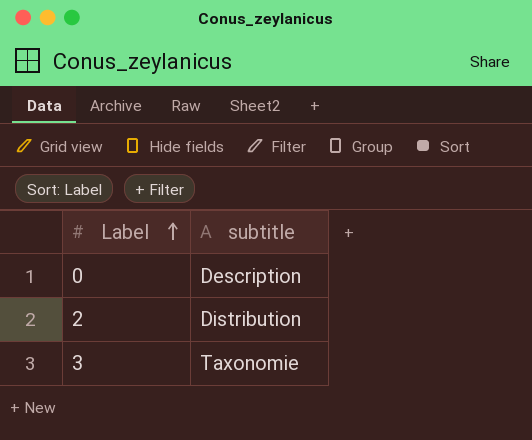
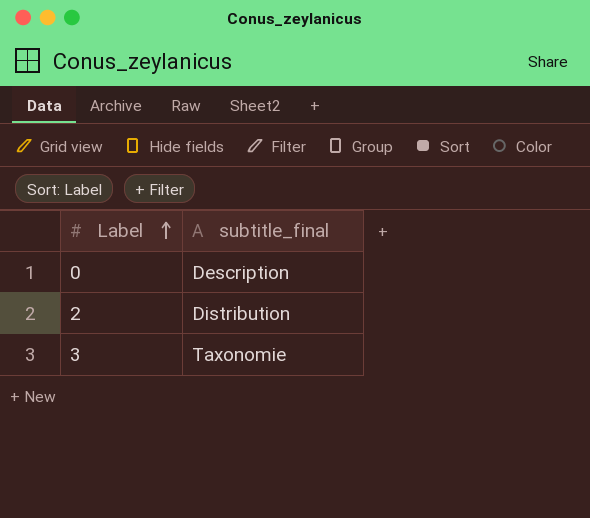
column name: subtitle -> subtitle_final

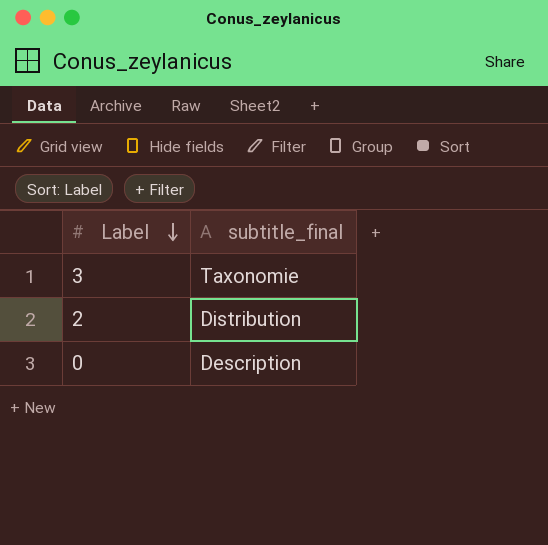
row order: Label ascending -> Label descending

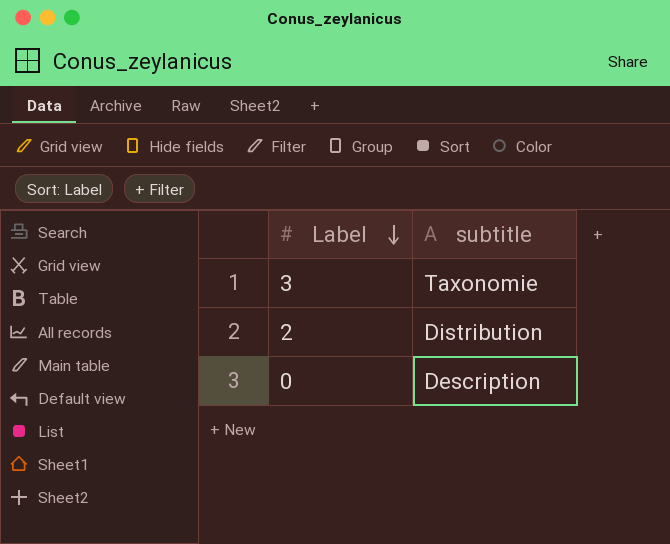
column name: subtitle_final -> subtitle

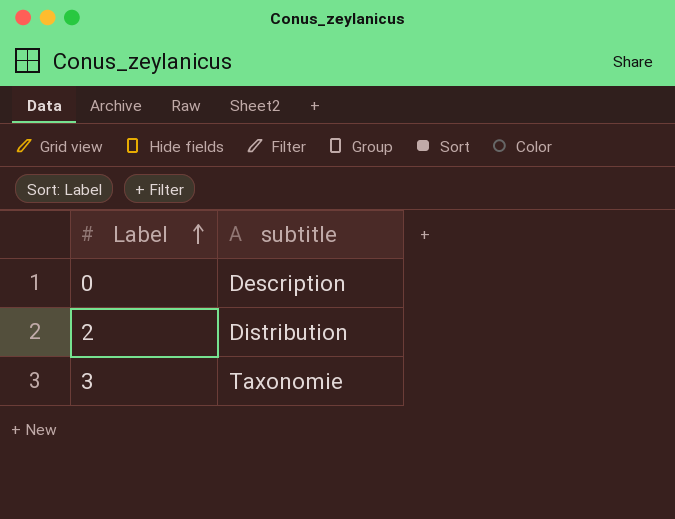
row order: Label descending -> Label ascending

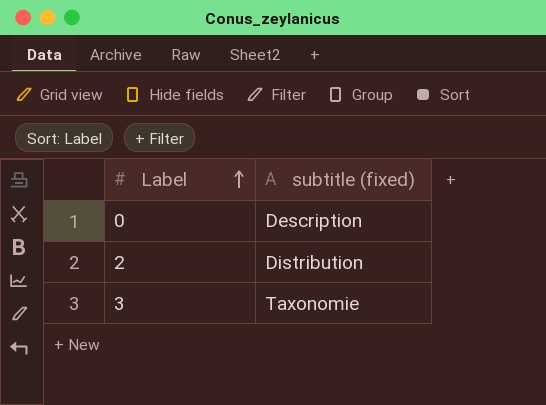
column name: subtitle -> subtitle (fixed)

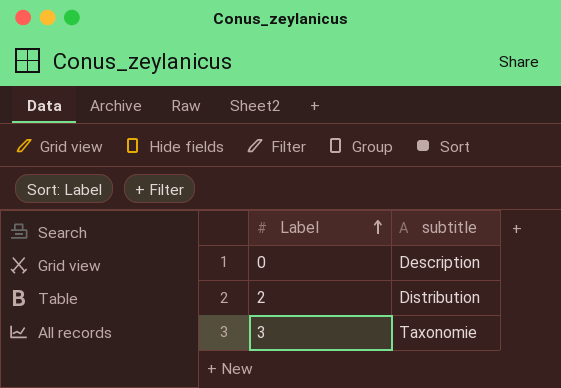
column name: subtitle (fixed) -> subtitle

